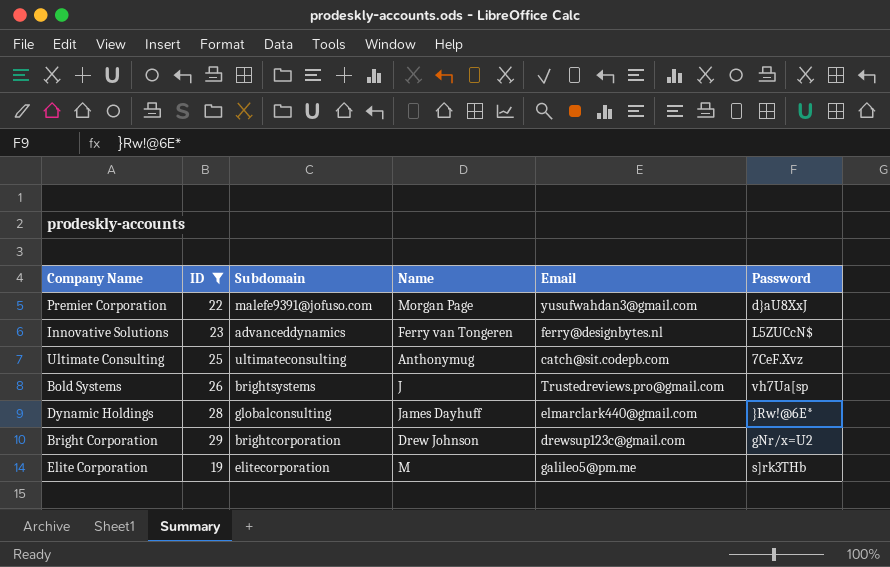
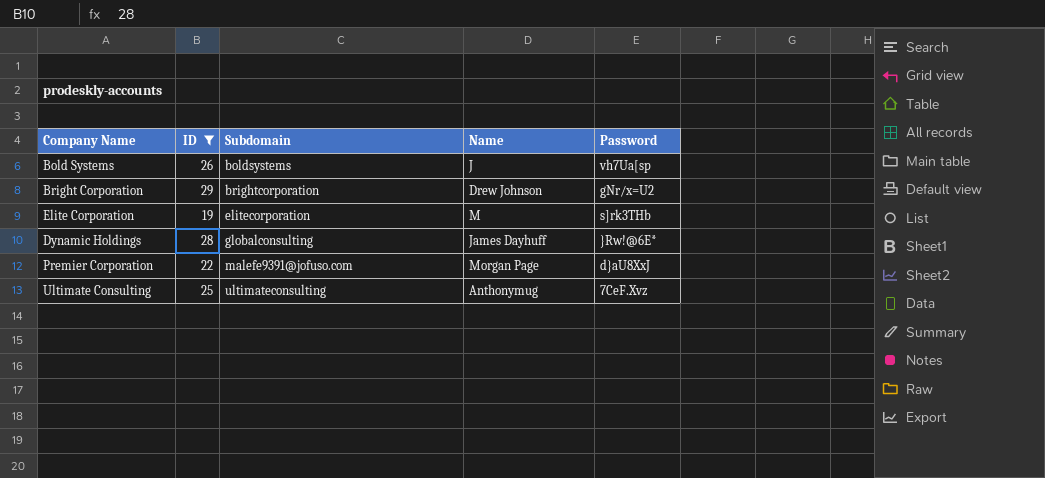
row order: none -> Subdomain ascending
column Email | position: 5 -> none
row Innovative Solutions: 23 | advanceddynamics | Ferry van Tongeren | ferry@designbytes.nl | L5ZUCcN$ -> none
Bold Systems | Subdomain: brightsystems -> boldsystems

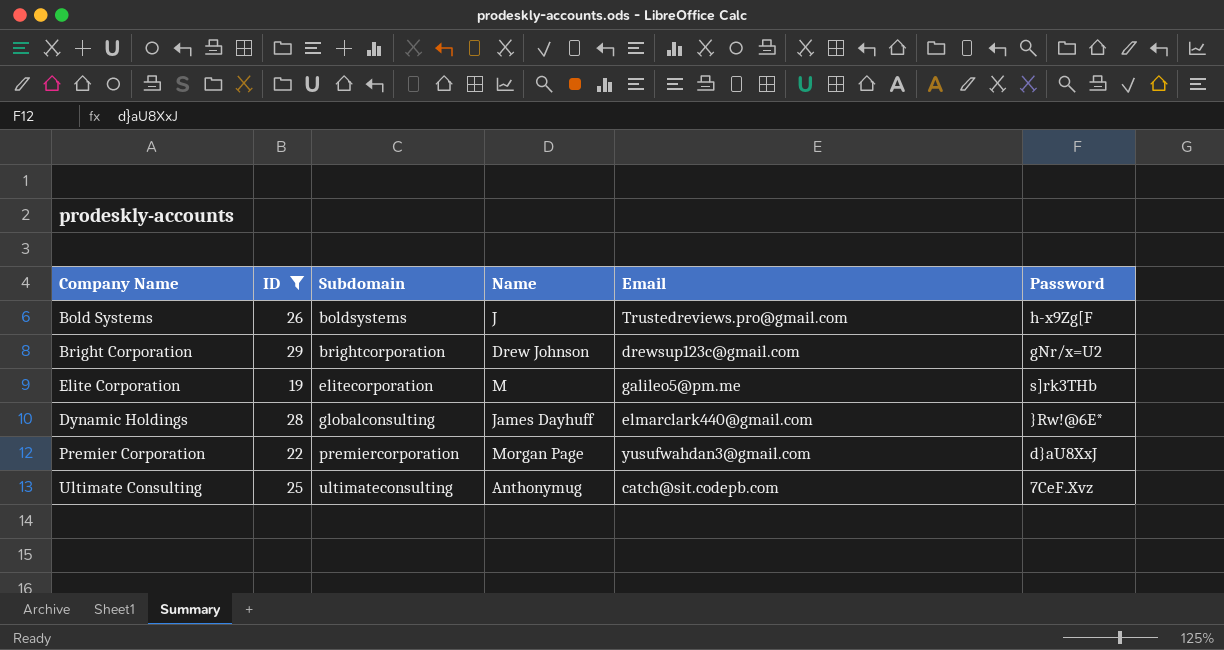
column Email | position: none -> 5
Bold Systems | Password: vh7Ua[sp -> h-x9Zg[F
Premier Corporation | Subdomain: malefe9391@jofuso.com -> premiercorporation

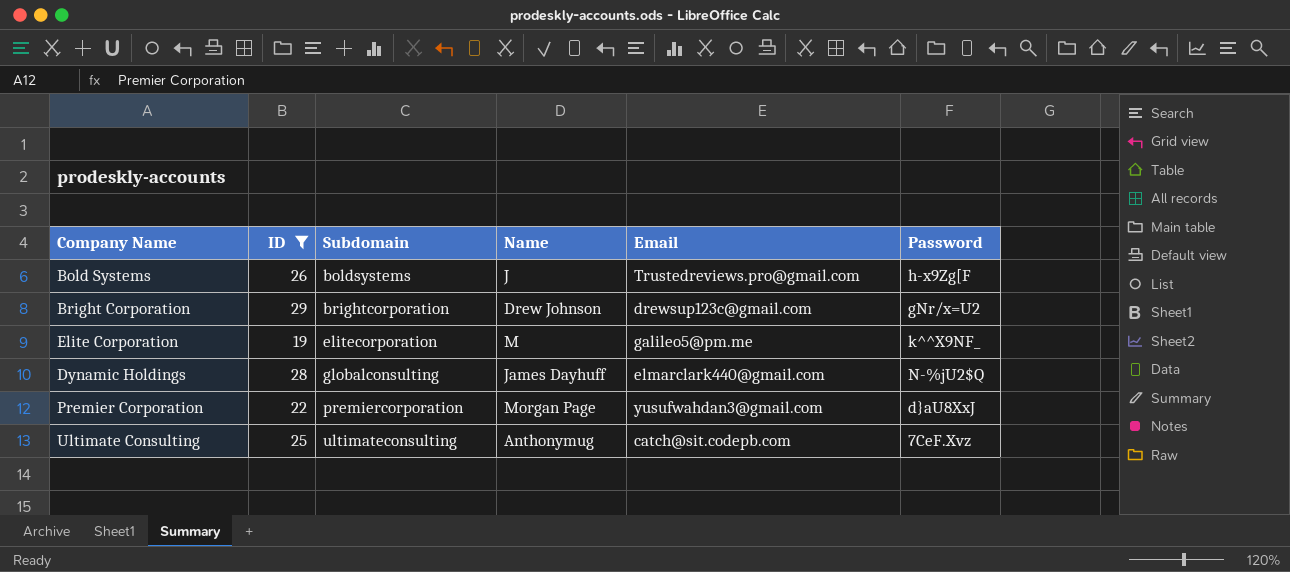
Elite Corporation | Password: s]rk3THb -> k^^X9NF_
Dynamic Holdings | Password: }Rw!@6E* -> N-%jU2$Q

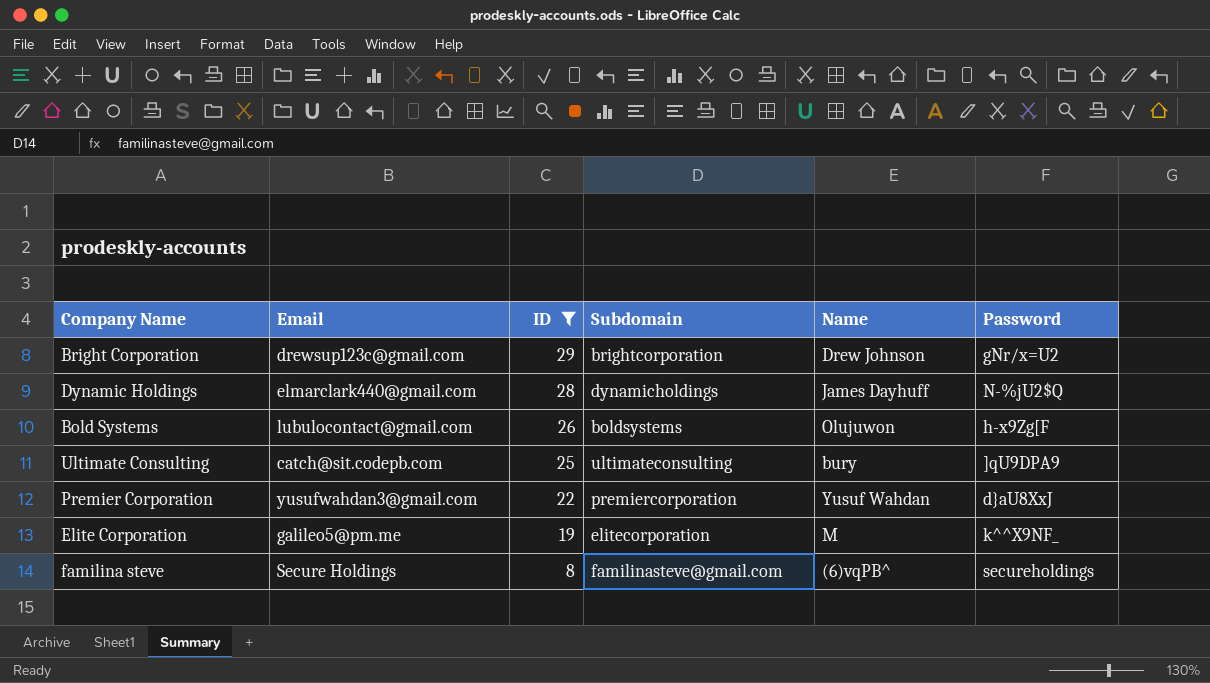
row order: Subdomain ascending -> ID descending
column Email | position: 5 -> 2
Dynamic Holdings | Subdomain: globalconsulting -> dynamicholdings
Bold Systems | Email: Trustedreviews.pro@gmail.com -> lubulocontact@gmail.com
Bold Systems | Name: J -> Olujuwon
Ultimate Consulting | Name: Anthonymug -> bury
Ultimate Consulting | Password: 7CeF.Xvz -> ]qU9DPA9
Premier Corporation | Name: Morgan Page -> Yusuf Wahdan
row familina steve: none -> Secure Holdings | 8 | familinasteve@gmail.com | (6)vqPB^ | secureholdings

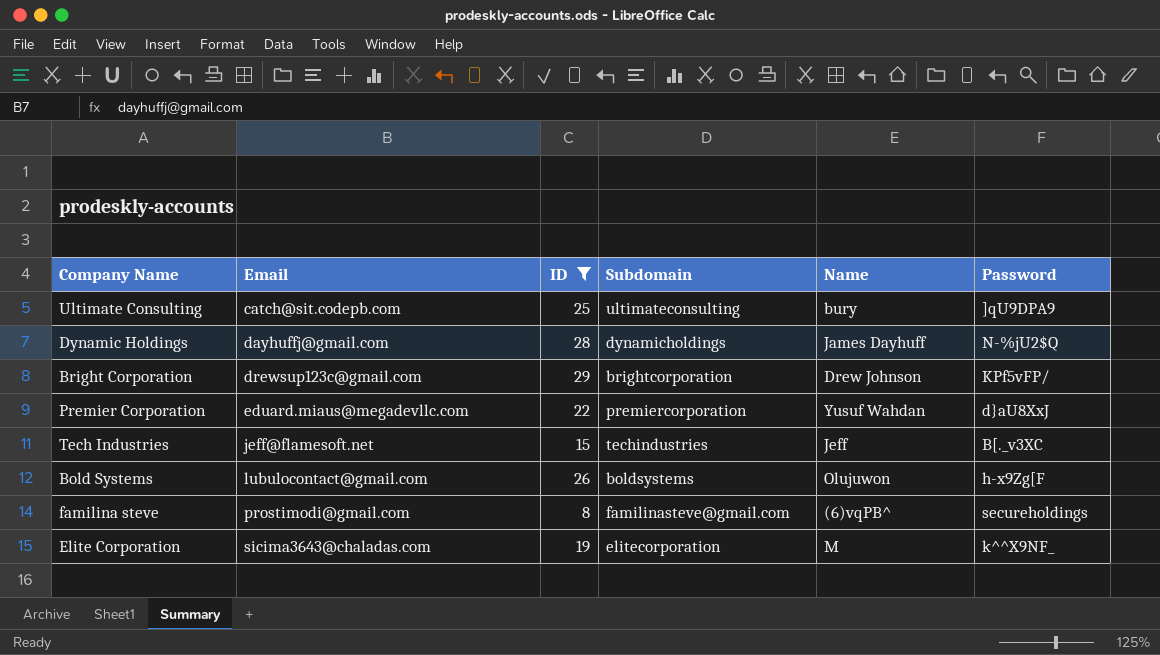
row order: ID descending -> Email ascending
Dynamic Holdings | Email: elmarclark440@gmail.com -> dayhuffj@gmail.com
Bright Corporation | Password: gNr/x=U2 -> KPf5vFP/
Premier Corporation | Email: yusufwahdan3@gmail.com -> eduard.miaus@megadevllc.com
row Tech Industries: none -> jeff@flamesoft.net | 15 | techindustries | Jeff | B[._v3XC
familina steve | Email: Secure Holdings -> prostimodi@gmail.com
Elite Corporation | Email: galileo5@pm.me -> sicima3643@chaladas.com

